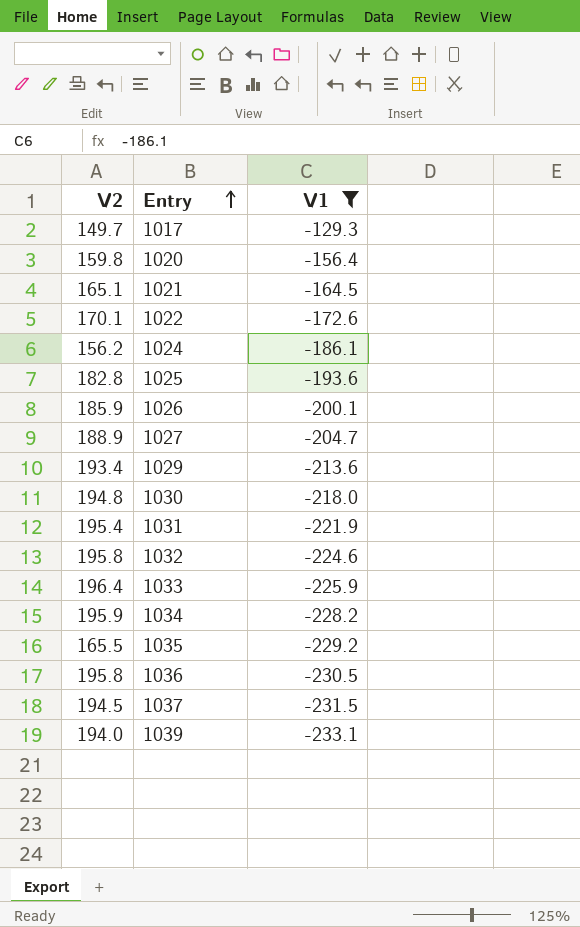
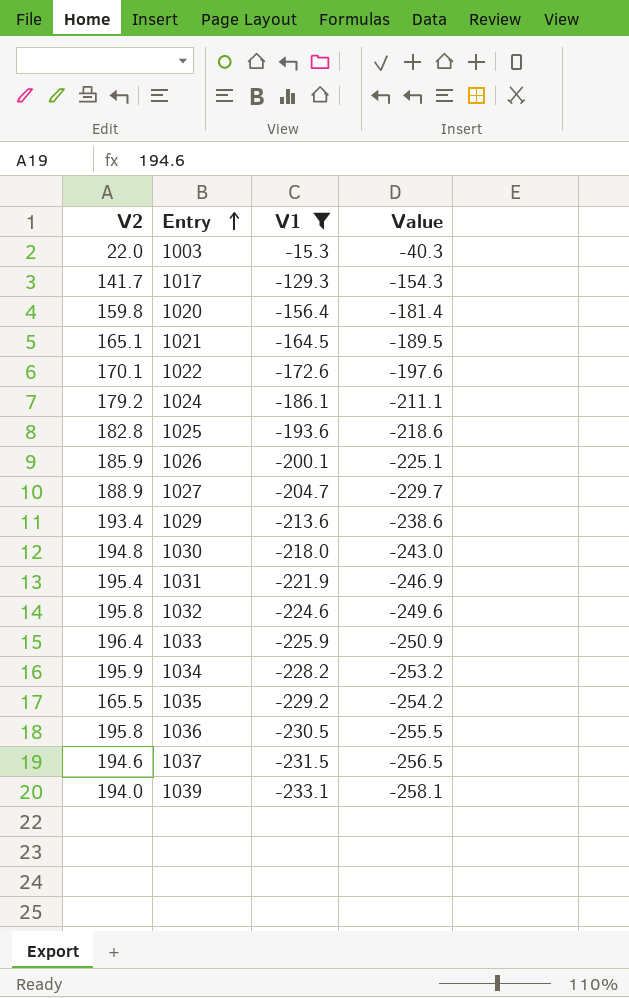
column Value | formula: none -> [V1] - 25
row 1003: none -> 22.0 | -15.3 | -40.3
1017 | V2: 149.7 -> 141.7
1024 | V2: 156.2 -> 179.2
1037 | V2: 194.5 -> 194.6

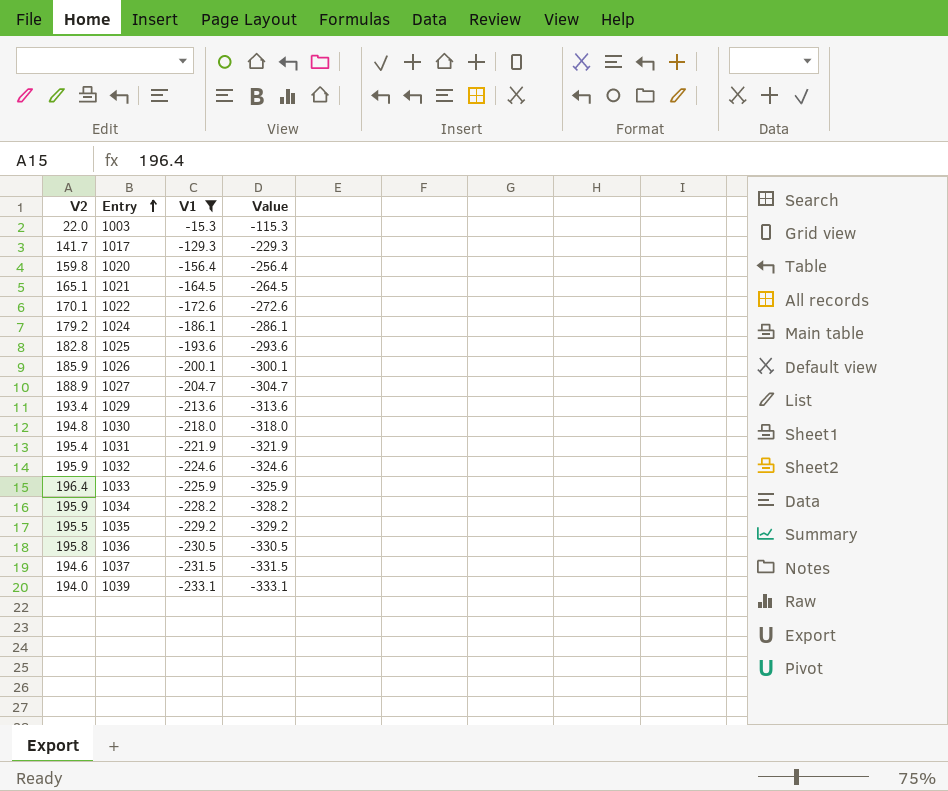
column Value | formula: [V1] - 25 -> [V1] - 100
1032 | V2: 195.8 -> 195.9
1035 | V2: 165.5 -> 195.5

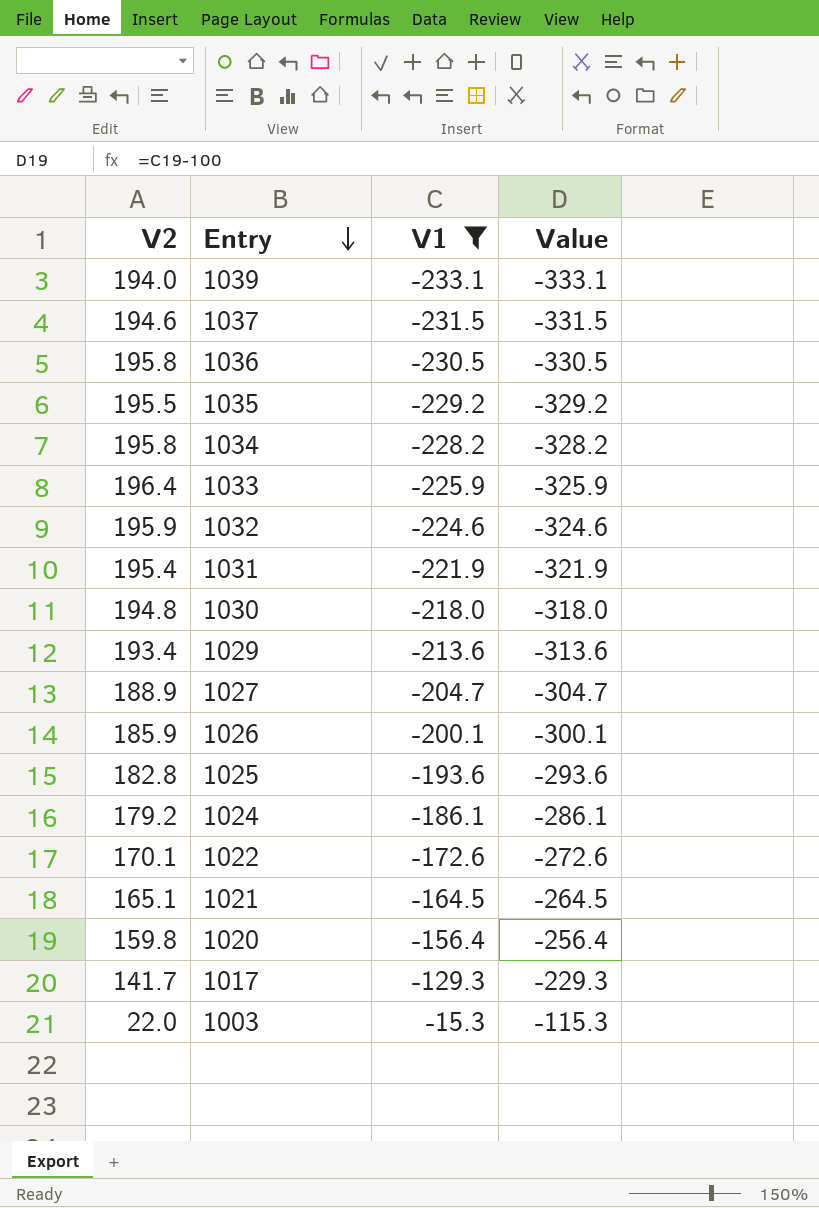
row order: Entry ascending -> Entry descending
1034 | V2: 195.9 -> 195.8

